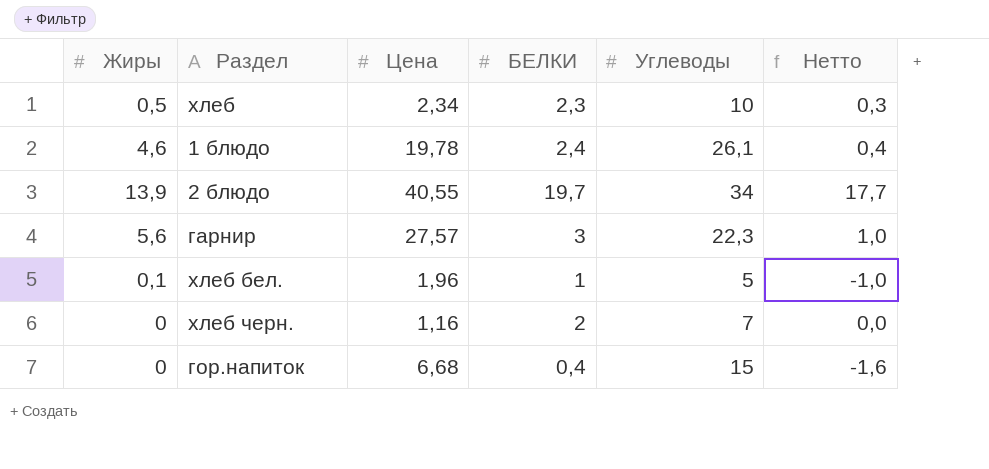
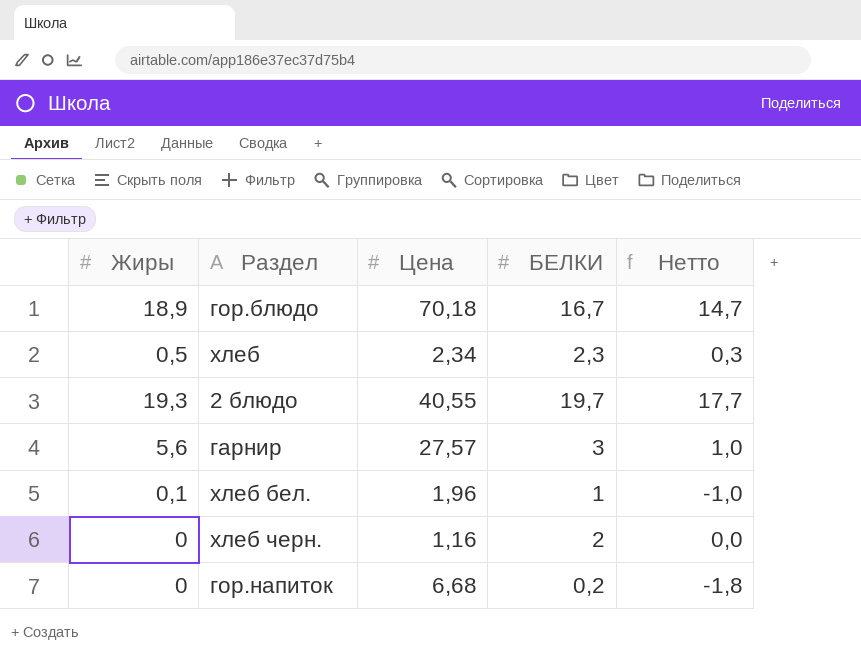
column Углеводы | position: 5 -> none
row 1 блюдо: 4,6 | 19,78 | 2,4 | 26,1 | 0,4 -> none
row гор.блюдо: none -> 18,9 | 70,18 | 16,7 | 14,7
2 блюдо | Жиры: 13,9 -> 19,3
гор.напиток | БЕЛКИ: 0,4 -> 0,2
гор.напиток | Нетто: -1,6 -> -1,8

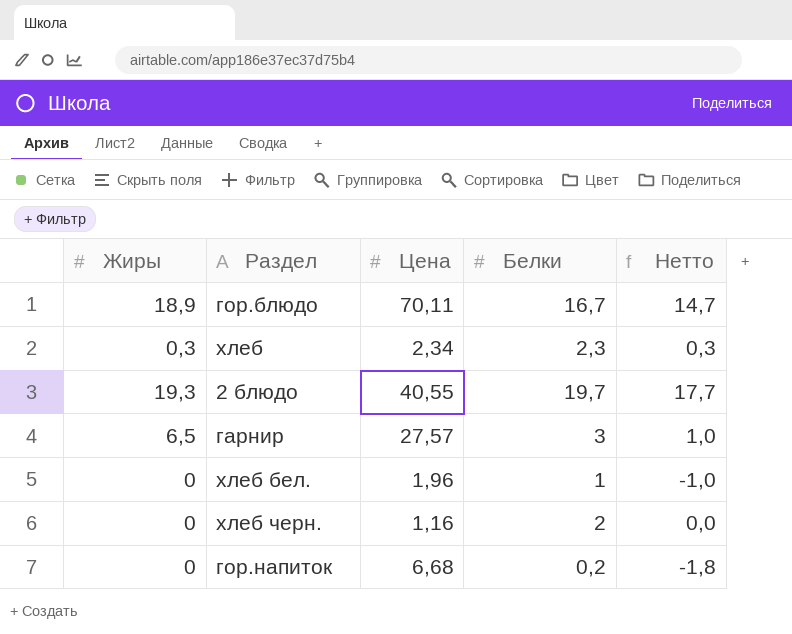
column name: БЕЛКИ -> Белки
гор.блюдо | Цена: 70,18 -> 70,11
хлеб | Жиры: 0,5 -> 0,3
гарнир | Жиры: 5,6 -> 6,5
хлеб бел. | Жиры: 0,1 -> 0

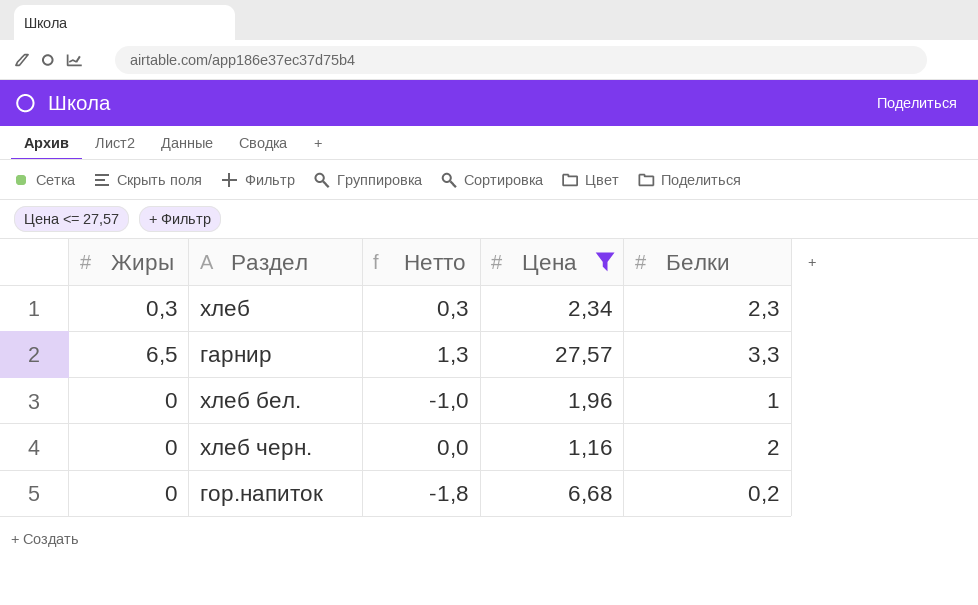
filter: none -> Цена <= 27,57
column Нетто | position: 5 -> 3
гарнир | Нетто: 1,0 -> 1,3
гарнир | Белки: 3 -> 3,3

